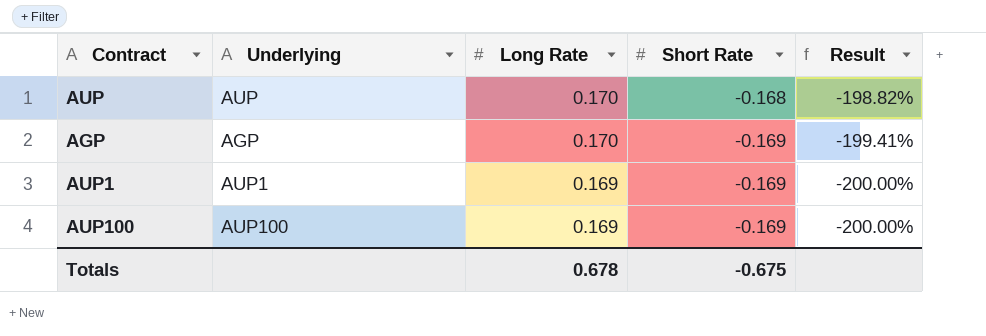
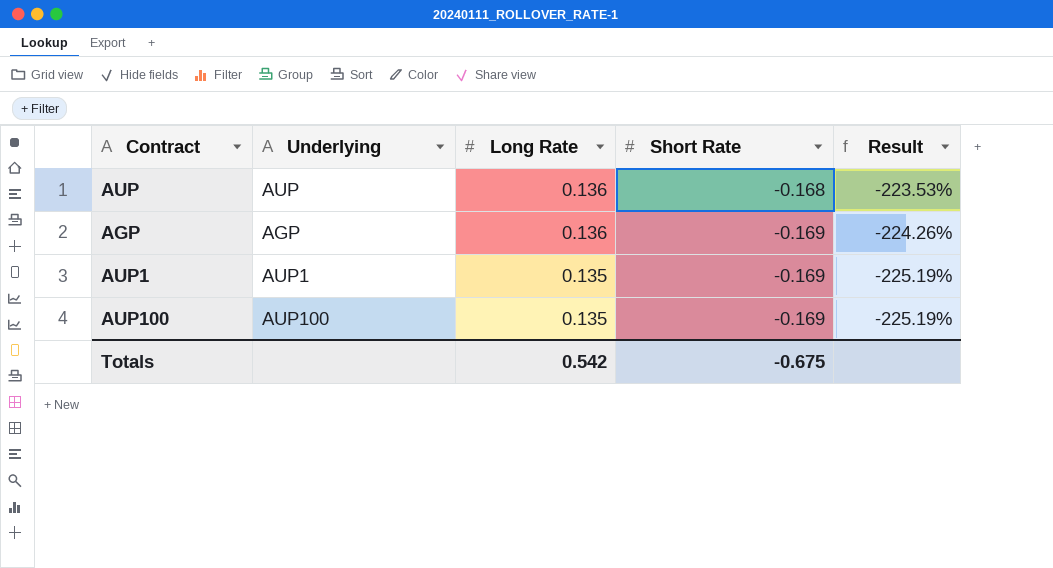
AUP | Long Rate: 0.170 -> 0.136
AUP | Result: -198.82% -> -223.53%
AGP | Long Rate: 0.170 -> 0.136
AGP | Result: -199.41% -> -224.26%
AUP1 | Long Rate: 0.169 -> 0.135
AUP1 | Result: -200.00% -> -225.19%
AUP100 | Long Rate: 0.169 -> 0.135
AUP100 | Result: -200.00% -> -225.19%
Totals | Long Rate: 0.678 -> 0.542

